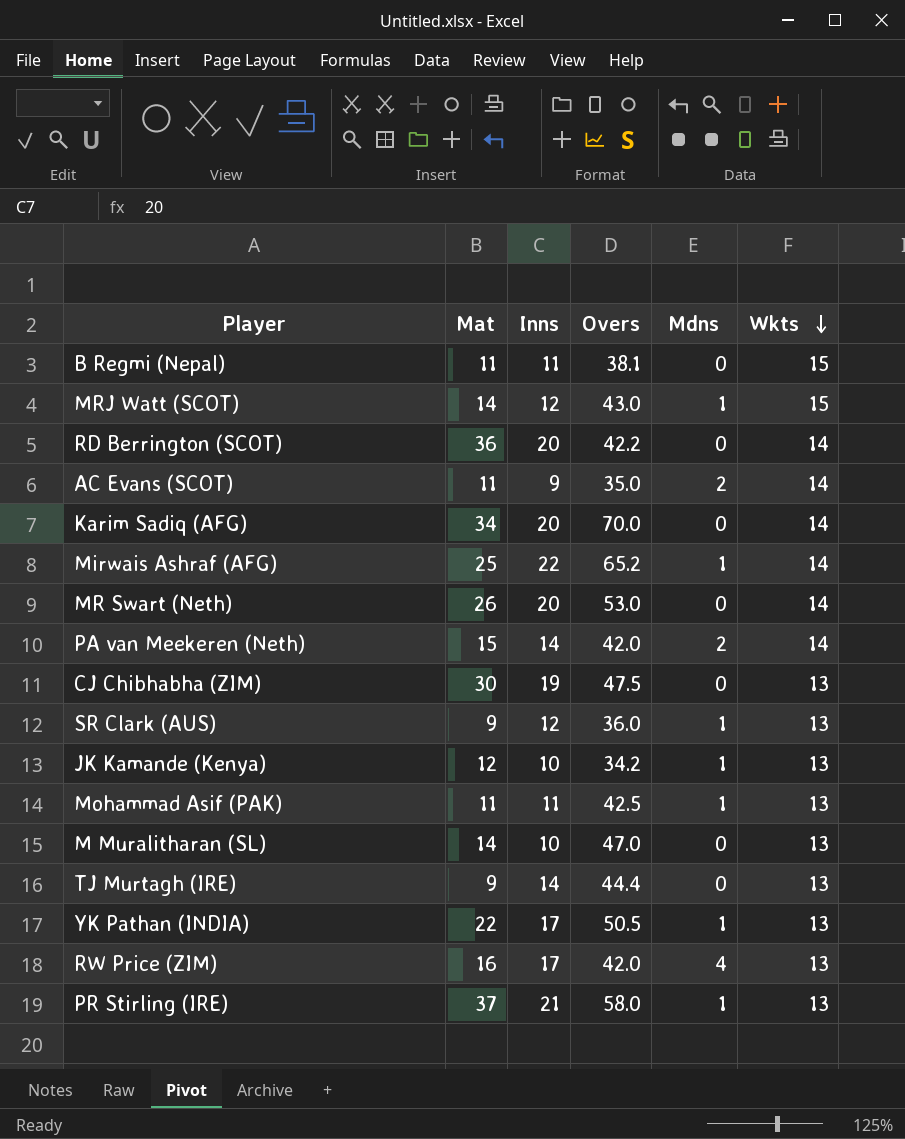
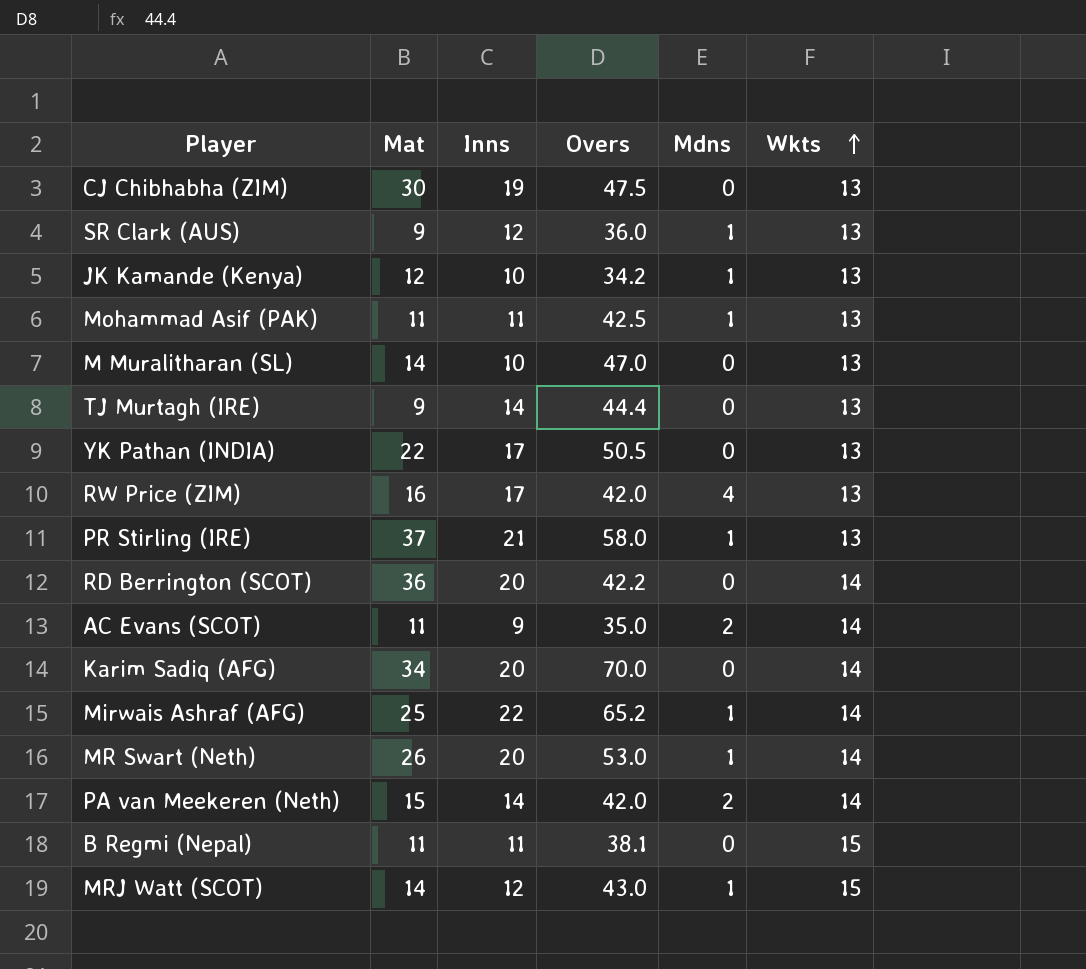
row order: Wkts descending -> Wkts ascending
YK Pathan (INDIA) | Mdns: 1 -> 0
MR Swart (Neth) | Mdns: 0 -> 1

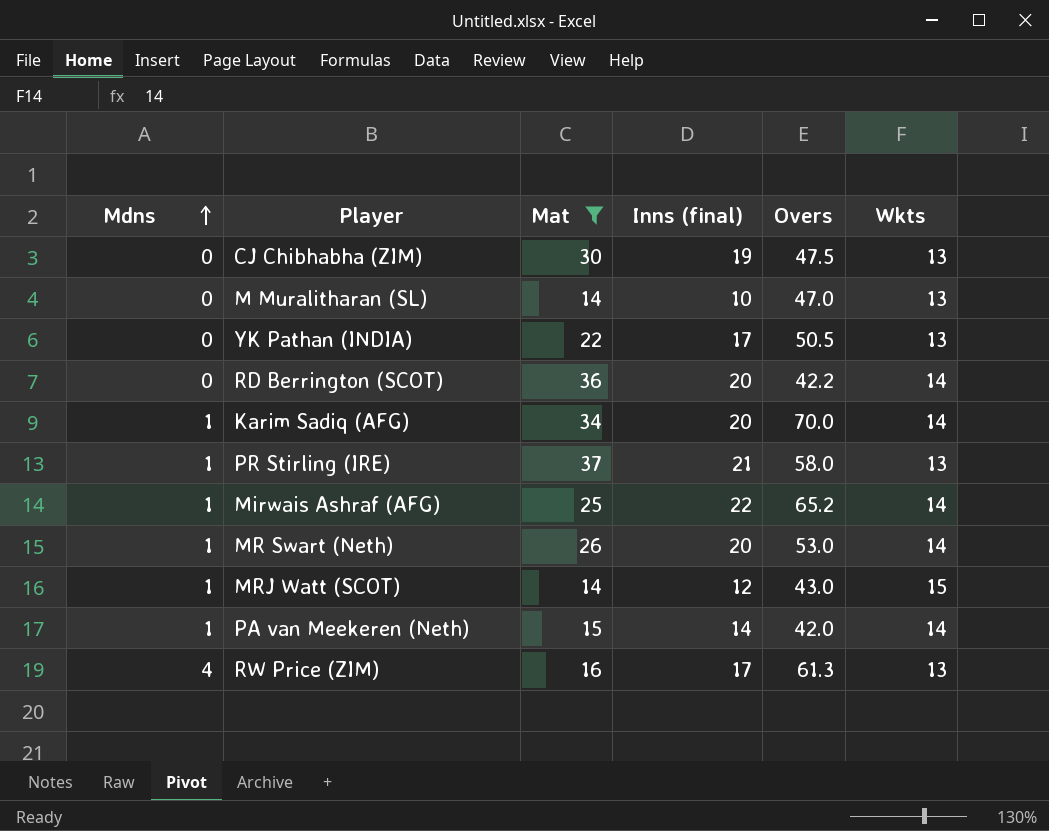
filter: none -> Mat >= 14
row order: Wkts ascending -> Mdns ascending
column Mdns | position: 5 -> 1
column name: Inns -> Inns (final)
Karim Sadiq (AFG) | Mdns: 0 -> 1
PA van Meekeren (Neth) | Mdns: 2 -> 1
RW Price (ZIM) | Overs: 42.0 -> 61.3

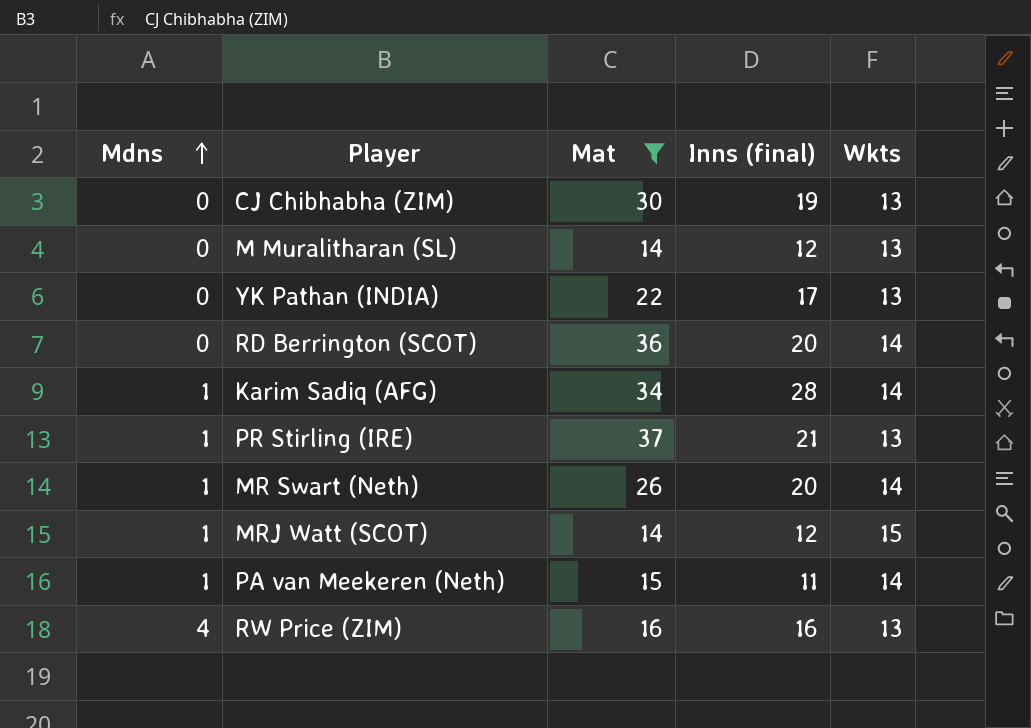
column Overs | position: 5 -> none
row Mirwais Ashraf (AFG): 1 | 25 | 22 | 65.2 | 14 -> none
M Muralitharan (SL) | Inns (final): 10 -> 12
Karim Sadiq (AFG) | Inns (final): 20 -> 28
PA van Meekeren (Neth) | Inns (final): 14 -> 11
RW Price (ZIM) | Inns (final): 17 -> 16

